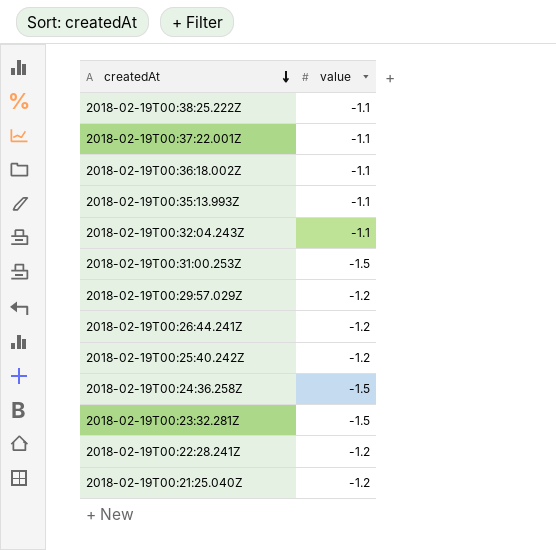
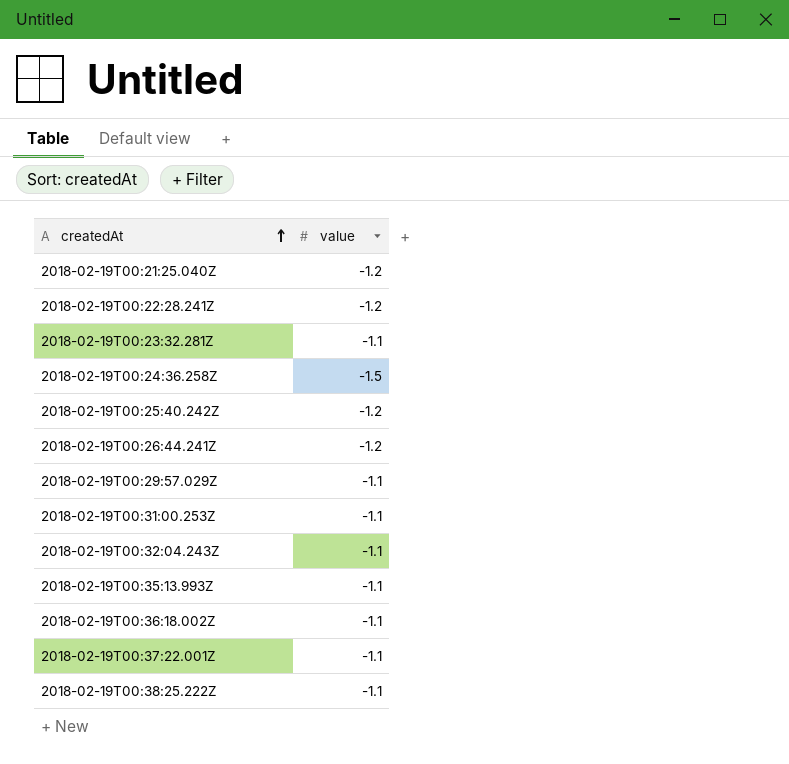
row order: createdAt descending -> createdAt ascending
2018-02-19T00:23:32.281Z | value: -1.5 -> -1.1
2018-02-19T00:29:57.029Z | value: -1.2 -> -1.1
2018-02-19T00:31:00.253Z | value: -1.5 -> -1.1

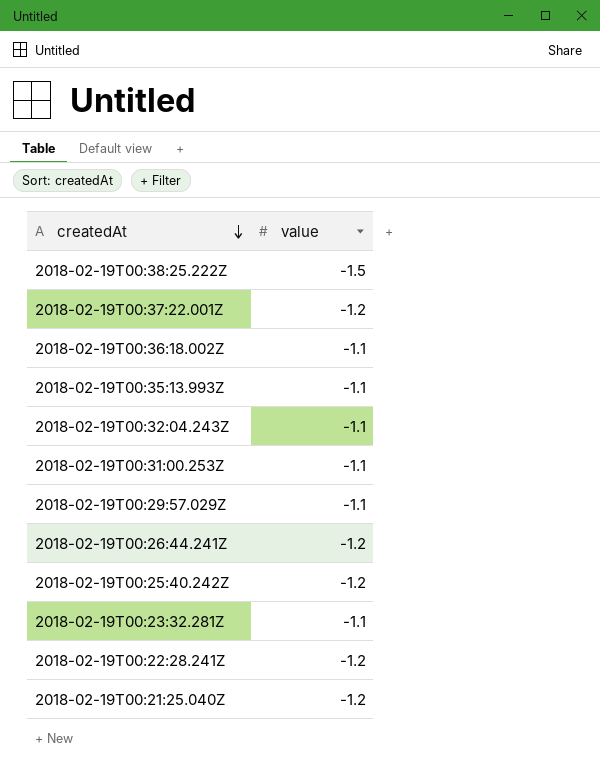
row order: createdAt ascending -> createdAt descending
row 2018-02-19T00:24:36.258Z: -1.5 -> none
2018-02-19T00:38:25.222Z | value: -1.1 -> -1.5
2018-02-19T00:37:22.001Z | value: -1.1 -> -1.2

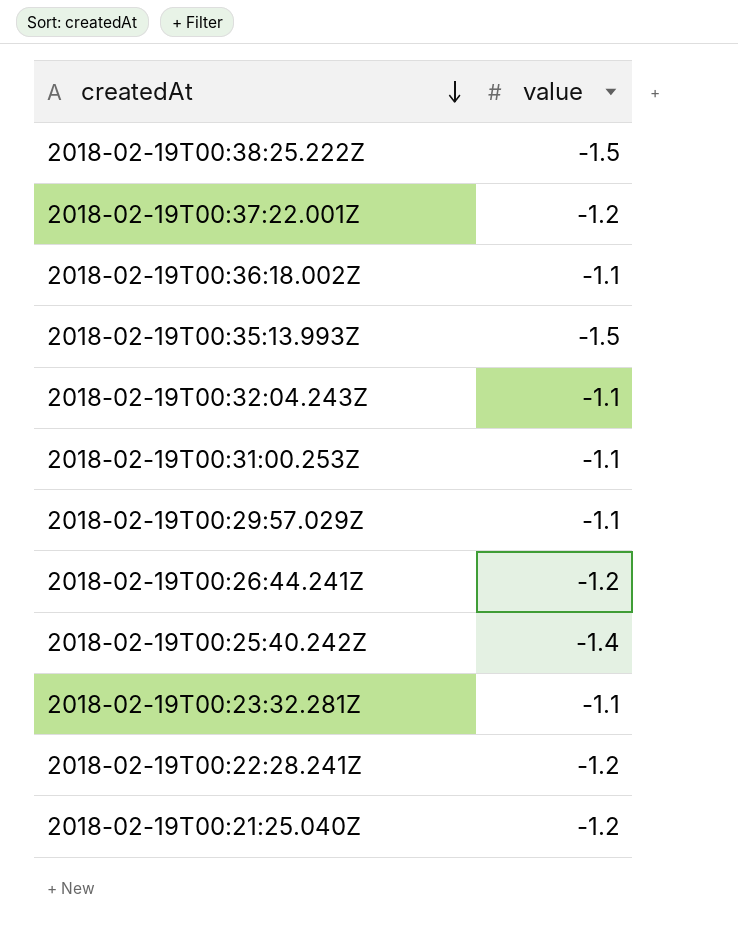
2018-02-19T00:35:13.993Z | value: -1.1 -> -1.5
2018-02-19T00:25:40.242Z | value: -1.2 -> -1.4

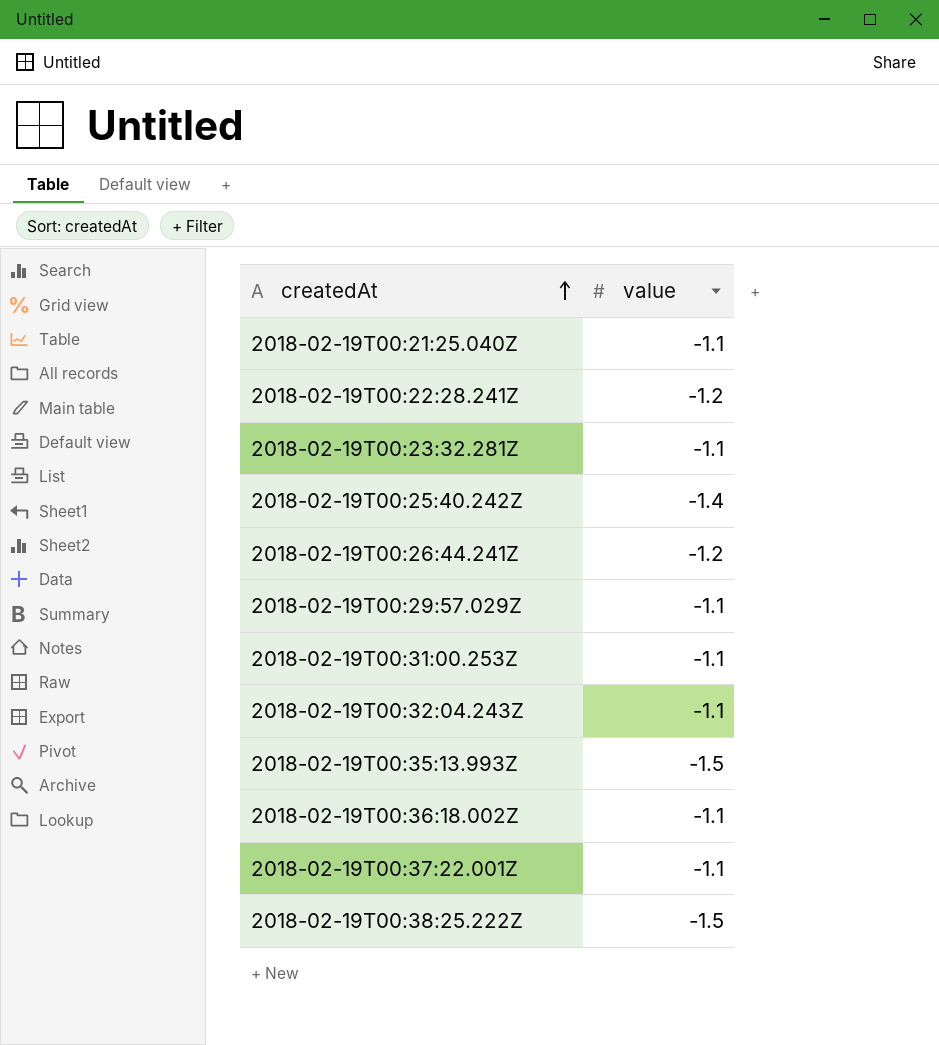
row order: createdAt descending -> createdAt ascending
2018-02-19T00:21:25.040Z | value: -1.2 -> -1.1
2018-02-19T00:37:22.001Z | value: -1.2 -> -1.1

